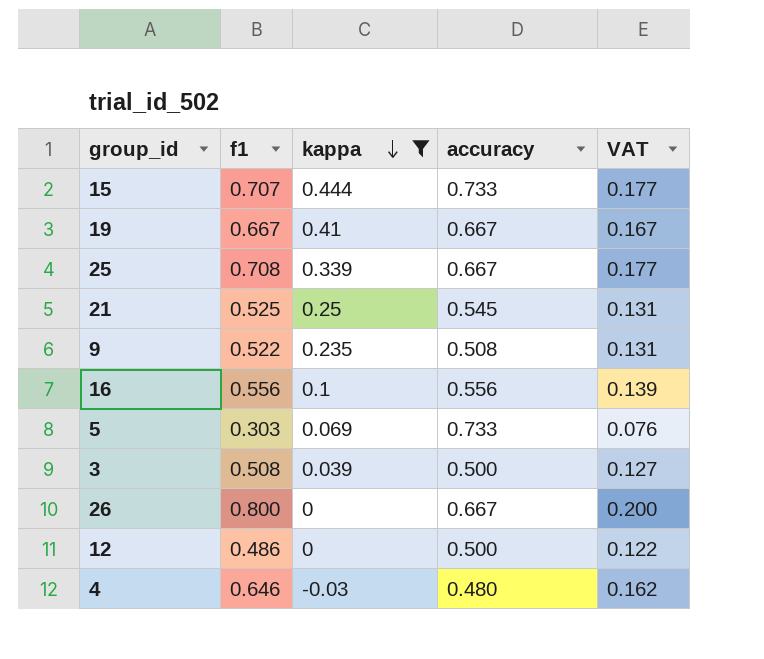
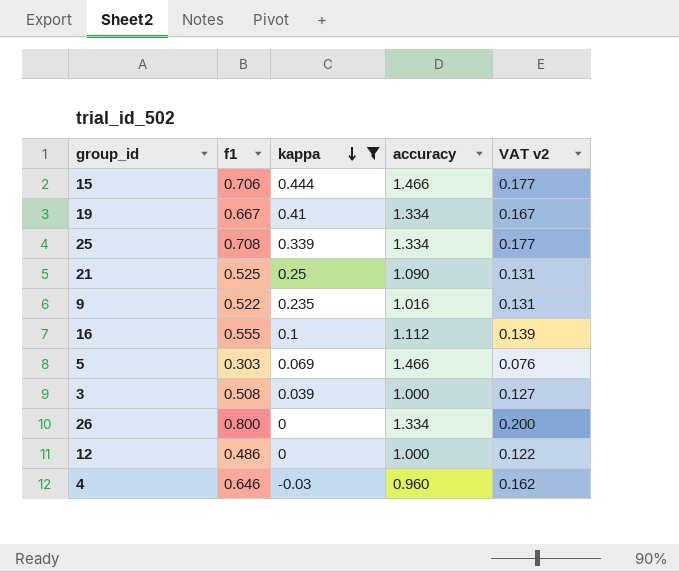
column name: VAT -> VAT v2
15 | f1: 0.707 -> 0.706
15 | accuracy: 0.733 -> 1.466
19 | accuracy: 0.667 -> 1.334
25 | accuracy: 0.667 -> 1.334
21 | accuracy: 0.545 -> 1.090
9 | accuracy: 0.508 -> 1.016
16 | f1: 0.556 -> 0.555
16 | accuracy: 0.556 -> 1.112
5 | accuracy: 0.733 -> 1.466
3 | accuracy: 0.500 -> 1.000
26 | accuracy: 0.667 -> 1.334
12 | accuracy: 0.500 -> 1.000
4 | accuracy: 0.480 -> 0.960

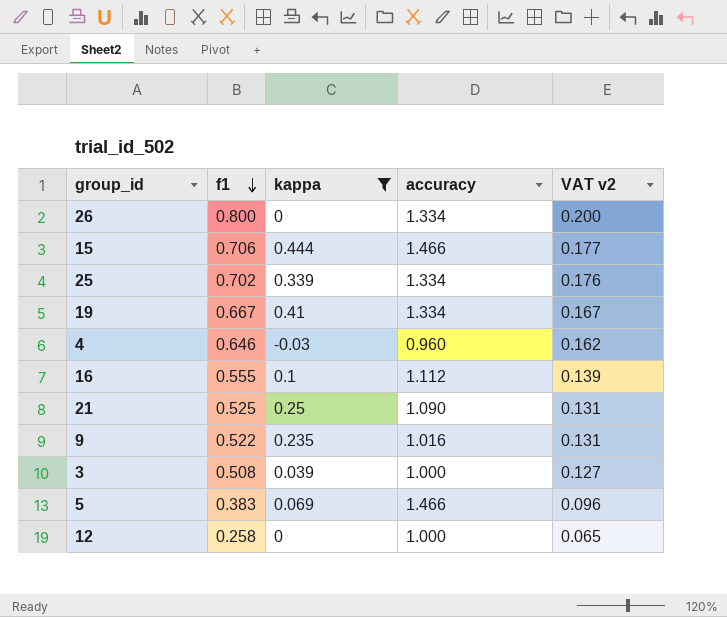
row order: kappa descending -> f1 descending
25 | f1: 0.708 -> 0.702
25 | VAT v2: 0.177 -> 0.176
5 | f1: 0.303 -> 0.383
5 | VAT v2: 0.076 -> 0.096
12 | f1: 0.486 -> 0.258
12 | VAT v2: 0.122 -> 0.065

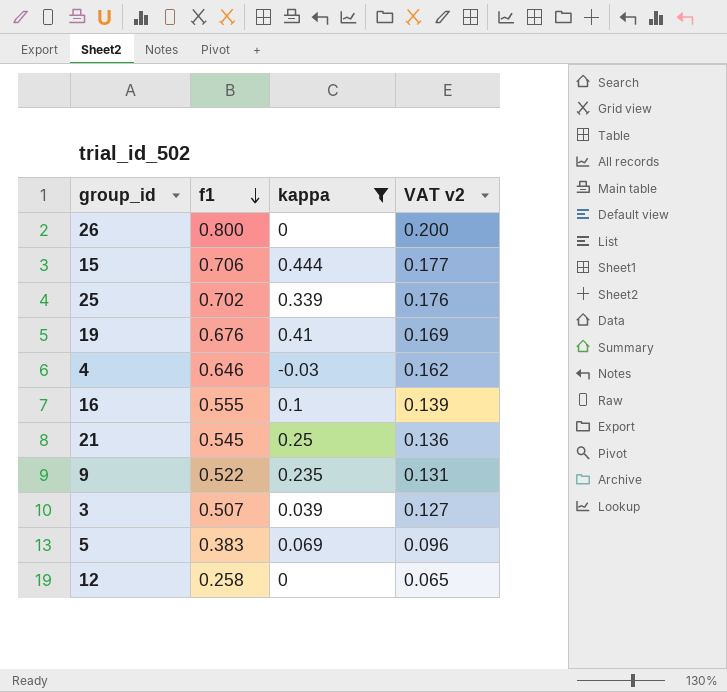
column accuracy | position: 4 -> none
19 | f1: 0.667 -> 0.676
19 | VAT v2: 0.167 -> 0.169
21 | f1: 0.525 -> 0.545
21 | VAT v2: 0.131 -> 0.136
3 | f1: 0.508 -> 0.507

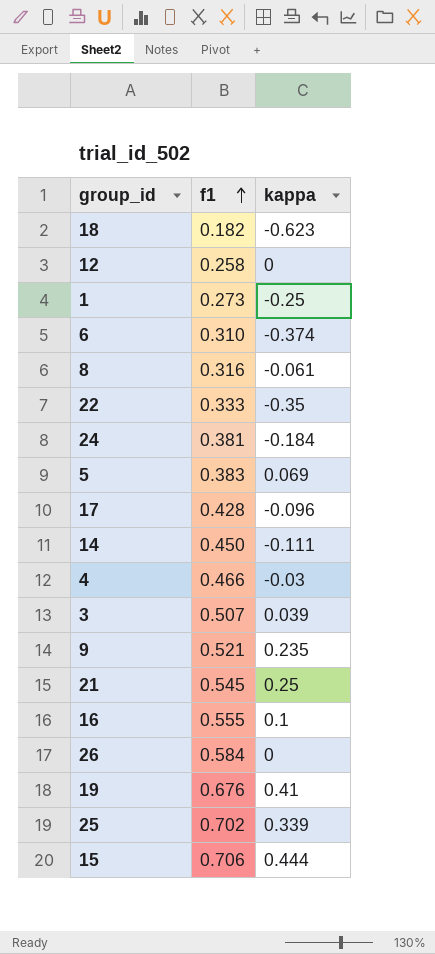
filter: kappa >= -0.03 -> none
row order: f1 descending -> f1 ascending
column VAT v2 | formula: [f1] * 0.25 -> none
4 | f1: 0.646 -> 0.466
9 | f1: 0.522 -> 0.521
26 | f1: 0.800 -> 0.584

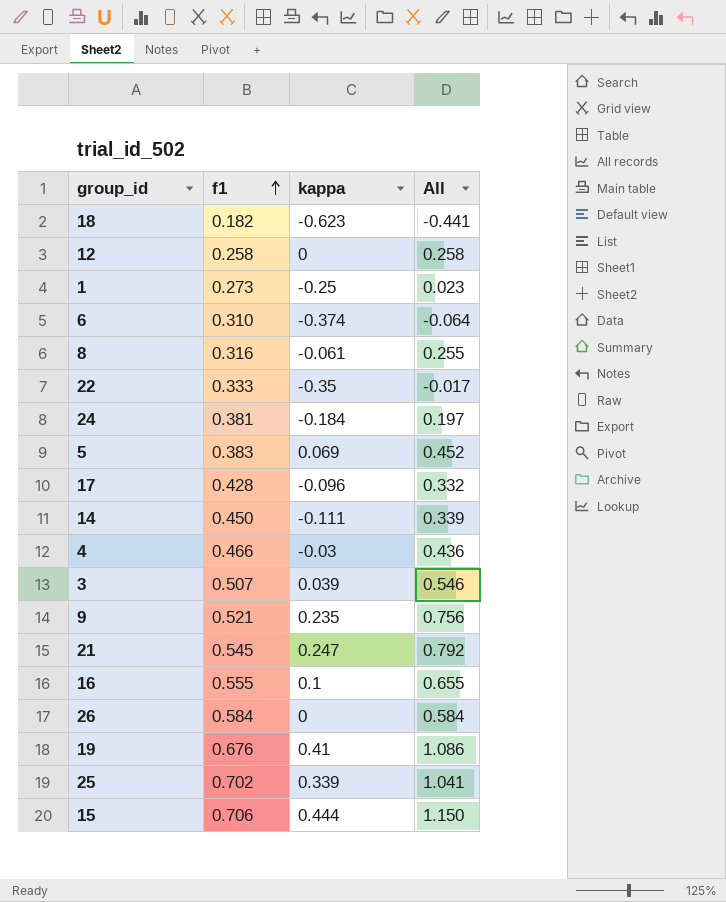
column All | formula: none -> [f1] + [kappa]
21 | kappa: 0.25 -> 0.247

